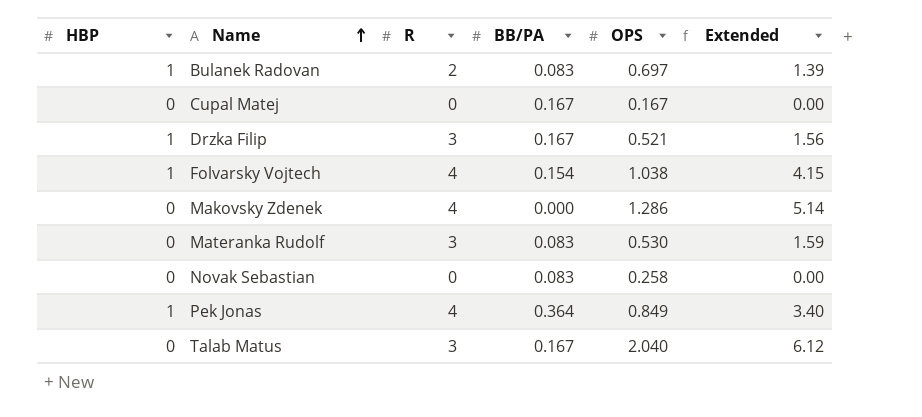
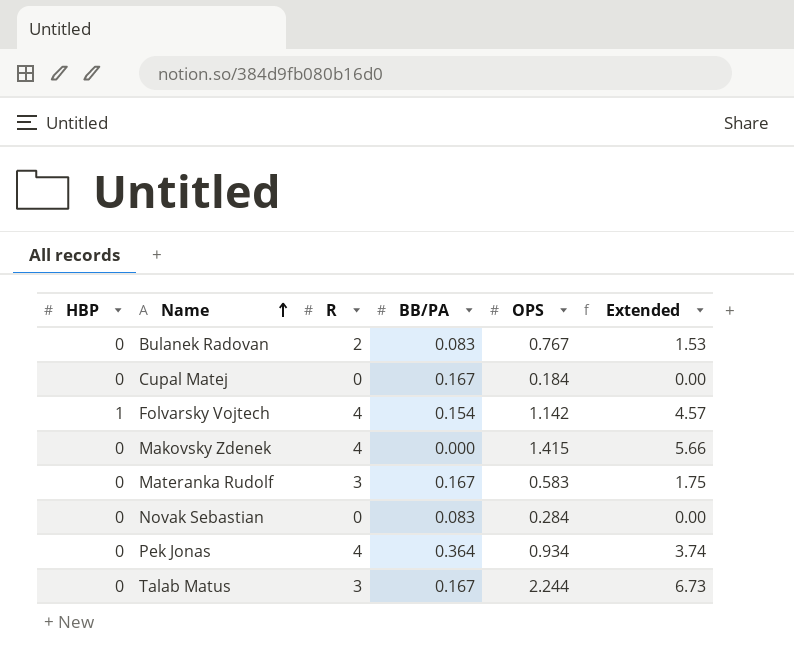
row Drzka Filip: 1 | 3 | 0.167 | 0.521 | 1.56 -> none
Bulanek Radovan | HBP: 1 -> 0
Bulanek Radovan | OPS: 0.697 -> 0.767
Bulanek Radovan | Extended: 1.39 -> 1.53
Cupal Matej | OPS: 0.167 -> 0.184
Folvarsky Vojtech | OPS: 1.038 -> 1.142
Folvarsky Vojtech | Extended: 4.15 -> 4.57
Makovsky Zdenek | OPS: 1.286 -> 1.415
Makovsky Zdenek | Extended: 5.14 -> 5.66
Materanka Rudolf | BB/PA: 0.083 -> 0.167
Materanka Rudolf | OPS: 0.530 -> 0.583
Materanka Rudolf | Extended: 1.59 -> 1.75
Novak Sebastian | OPS: 0.258 -> 0.284
Pek Jonas | HBP: 1 -> 0
Pek Jonas | OPS: 0.849 -> 0.934
Pek Jonas | Extended: 3.40 -> 3.74
Talab Matus | OPS: 2.040 -> 2.244
Talab Matus | Extended: 6.12 -> 6.73

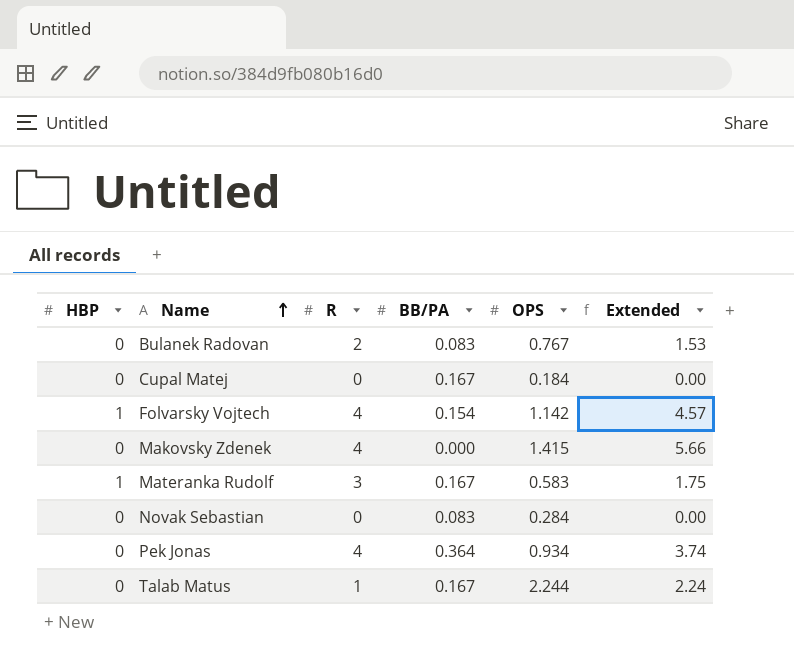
Materanka Rudolf | HBP: 0 -> 1
Talab Matus | R: 3 -> 1
Talab Matus | Extended: 6.73 -> 2.24

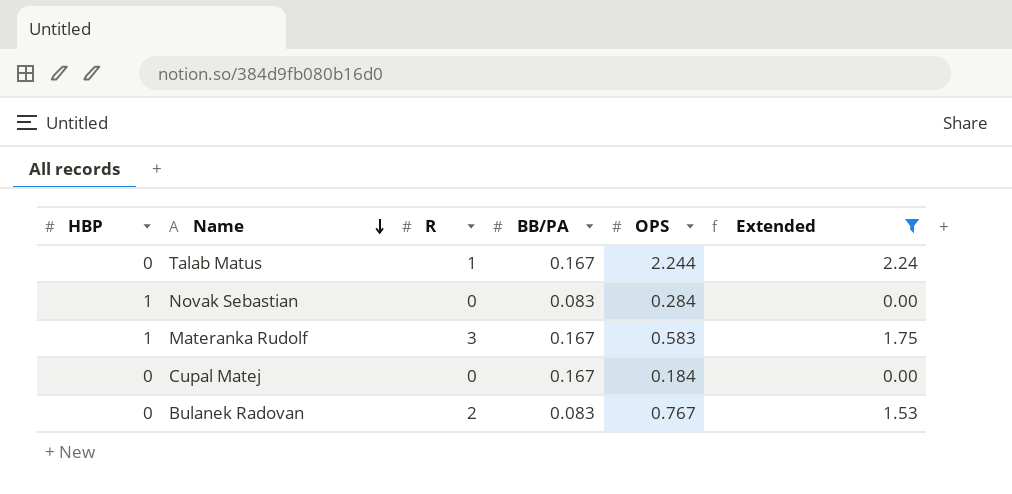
filter: none -> Extended <= 2.24
row order: Name ascending -> Name descending
Novak Sebastian | HBP: 0 -> 1

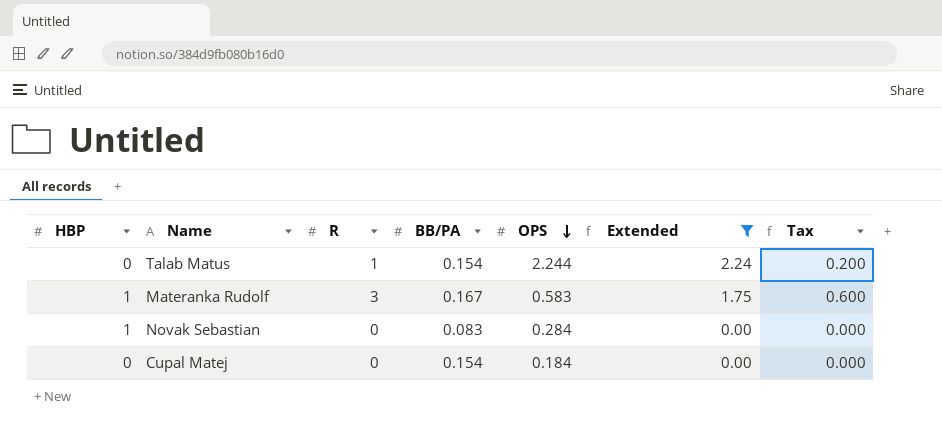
row order: Name descending -> OPS descending
column Tax | formula: none -> [R] * 0.2
row Bulanek Radovan: 0 | 2 | 0.083 | 0.767 | 1.53 -> none
Talab Matus | BB/PA: 0.167 -> 0.154
Cupal Matej | BB/PA: 0.167 -> 0.154

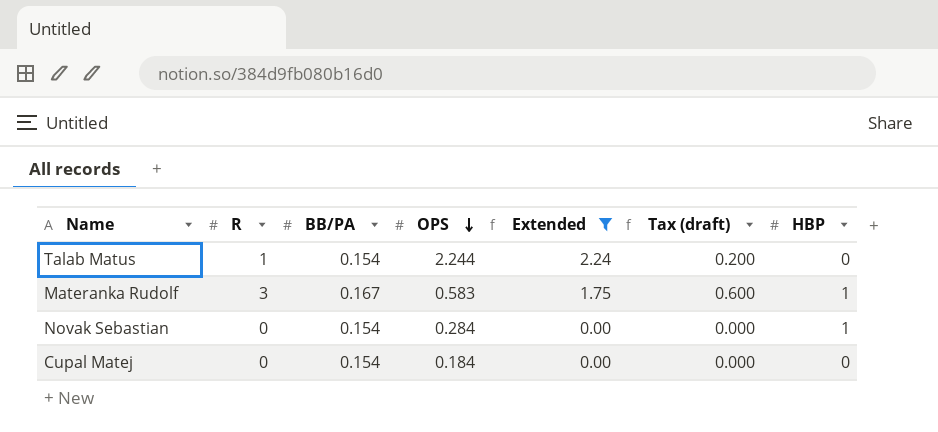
column name: Tax -> Tax (draft)
column HBP | position: 1 -> 7
Novak Sebastian | BB/PA: 0.083 -> 0.154

